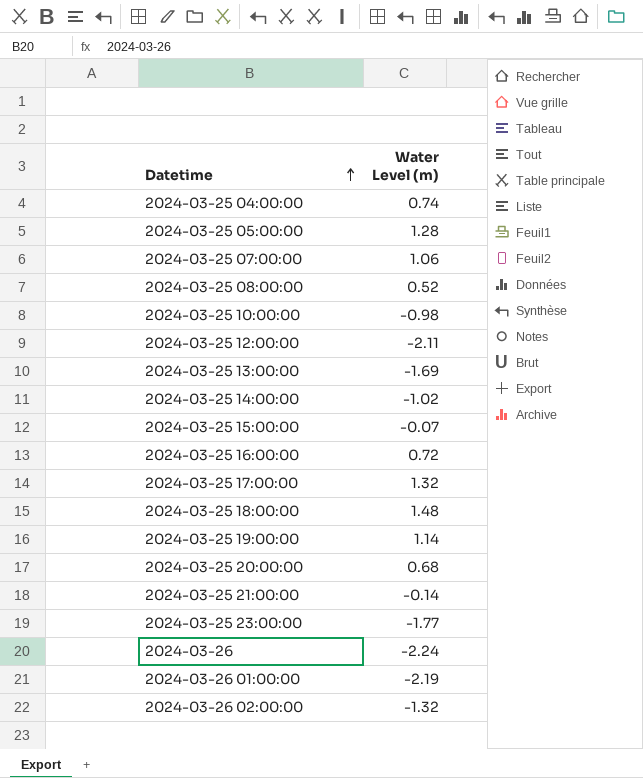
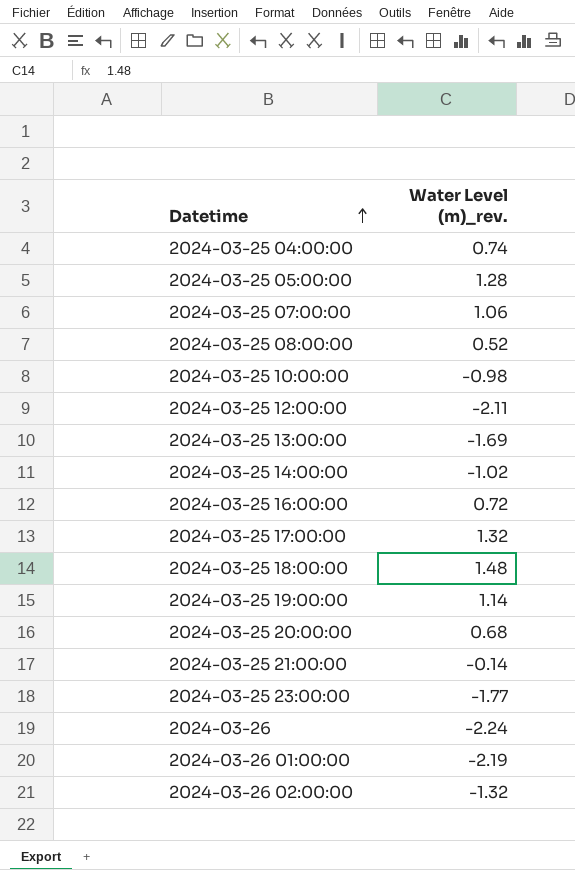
column name: Water Level (m) -> Water Level (m)_rev.
row 2024-03-25 15:00:00: -0.07 -> none

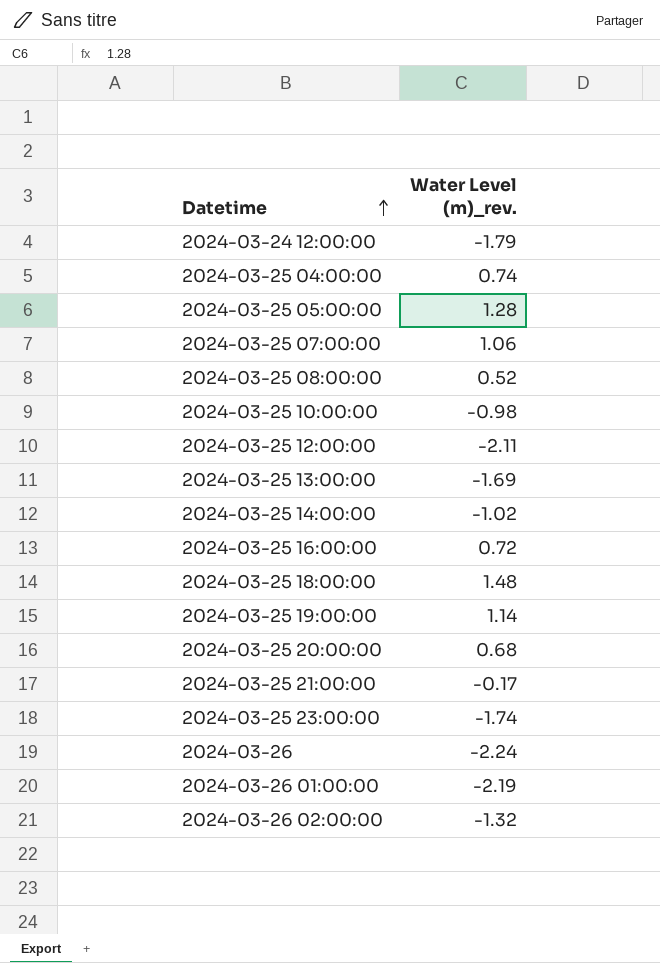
row 2024-03-25 17:00:00: 1.32 -> none
row 2024-03-24 12:00:00: none -> -1.79
2024-03-25 21:00:00 | Water Level (m)_rev.: -0.14 -> -0.17
2024-03-25 23:00:00 | Water Level (m)_rev.: -1.77 -> -1.74

